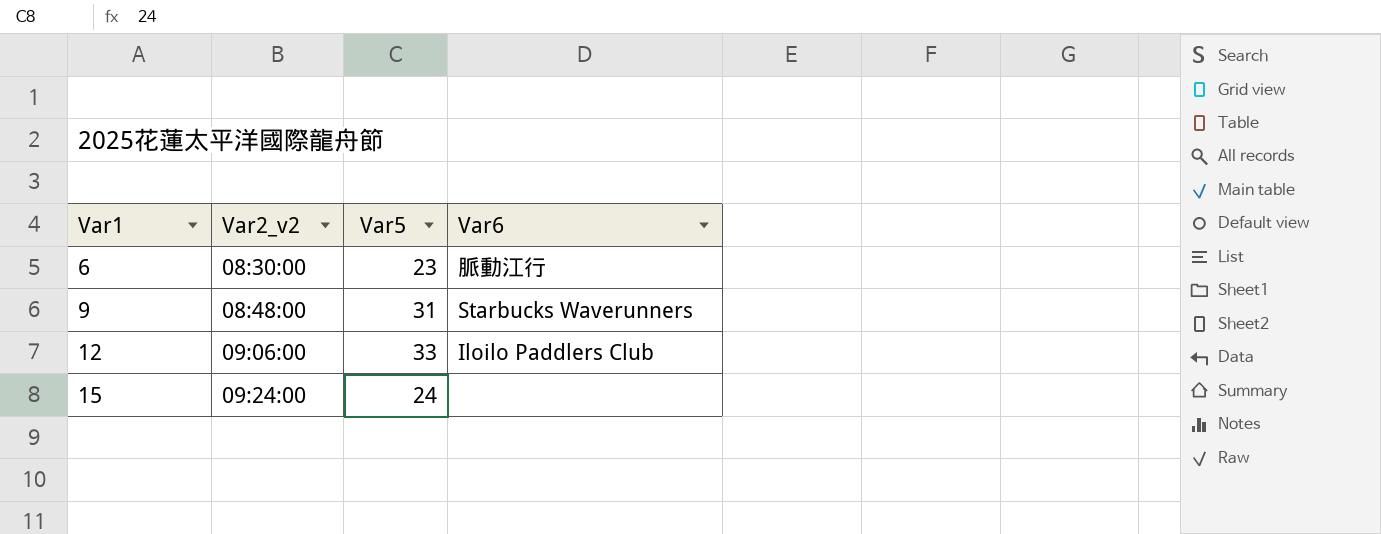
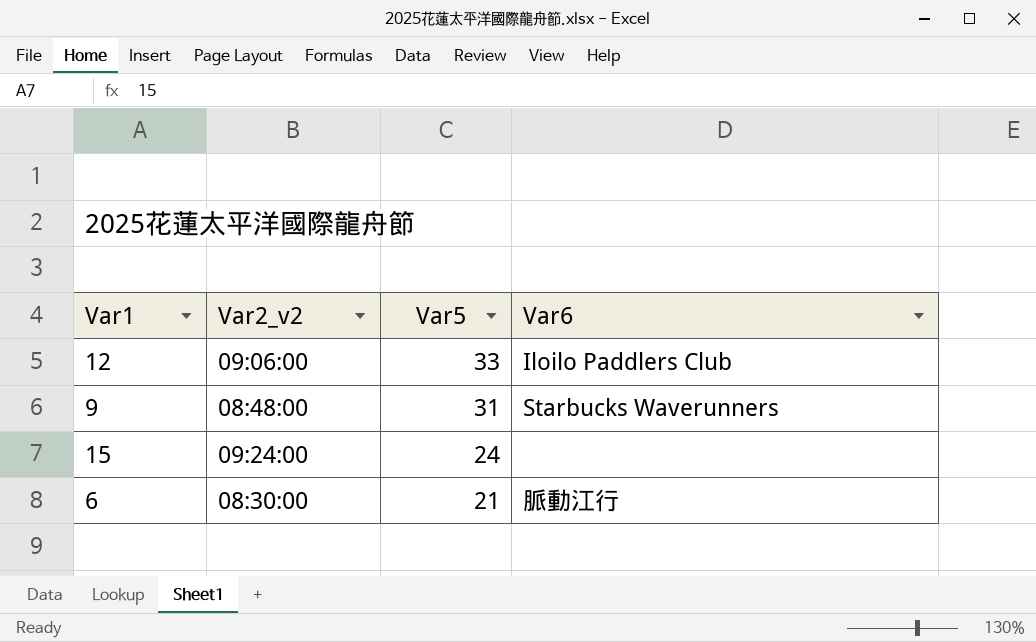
row order: Var1 ascending -> Var5 descending
6 | Var5: 23 -> 21

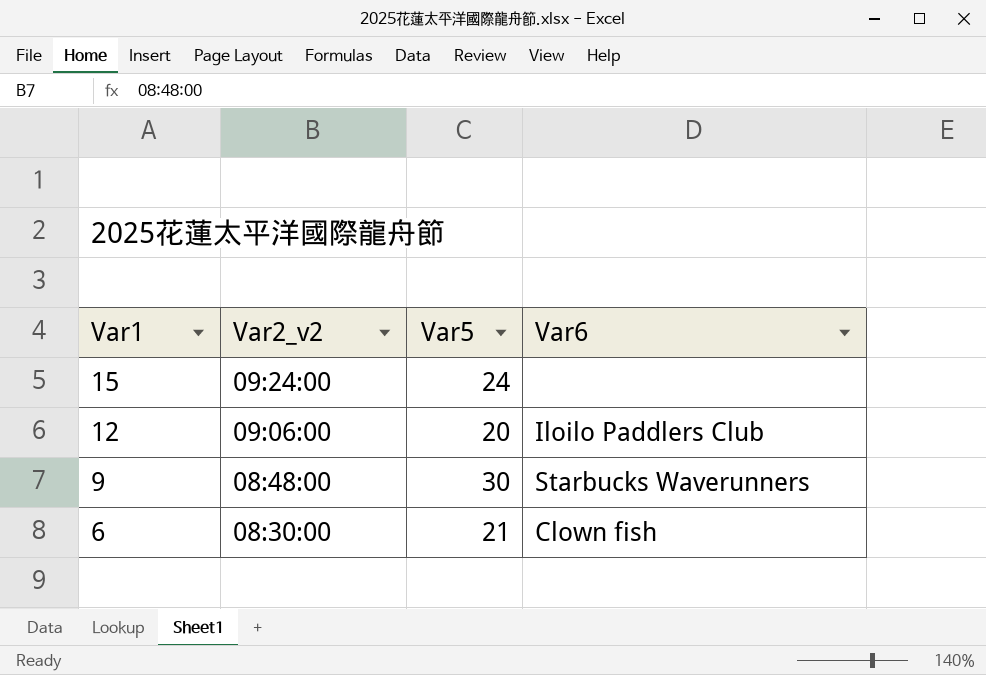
row order: Var5 descending -> Var1 descending
12 | Var5: 33 -> 20
9 | Var5: 31 -> 30
6 | Var6: 脈動江行 -> Clown fish

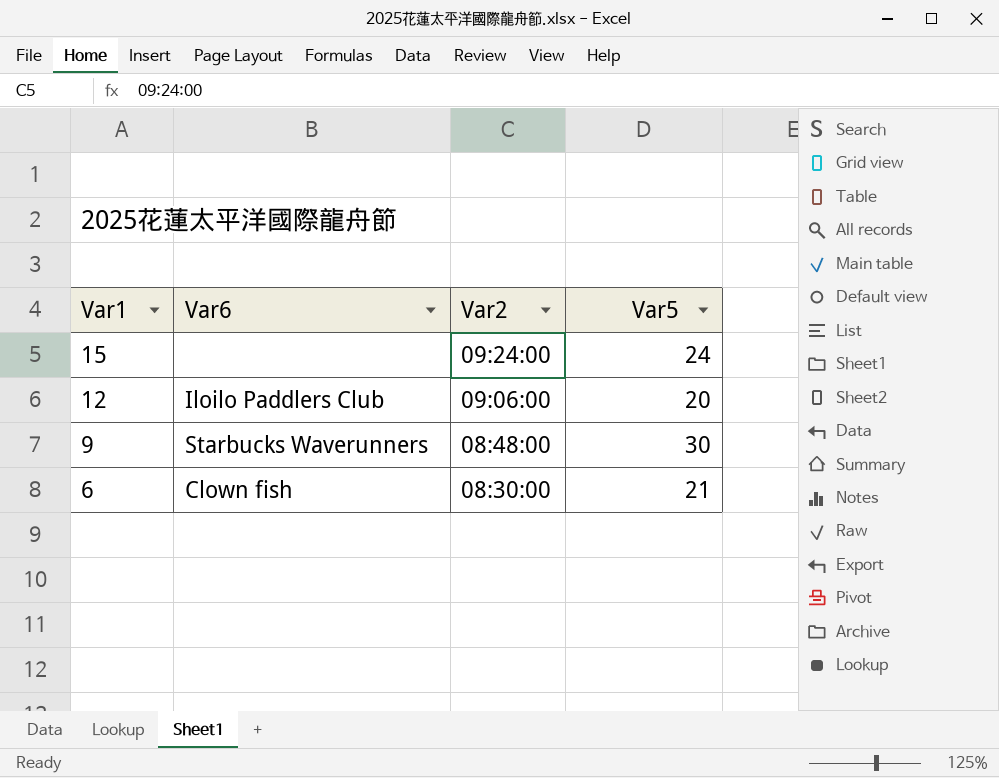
column Var6 | position: 4 -> 2
column name: Var2_v2 -> Var2

